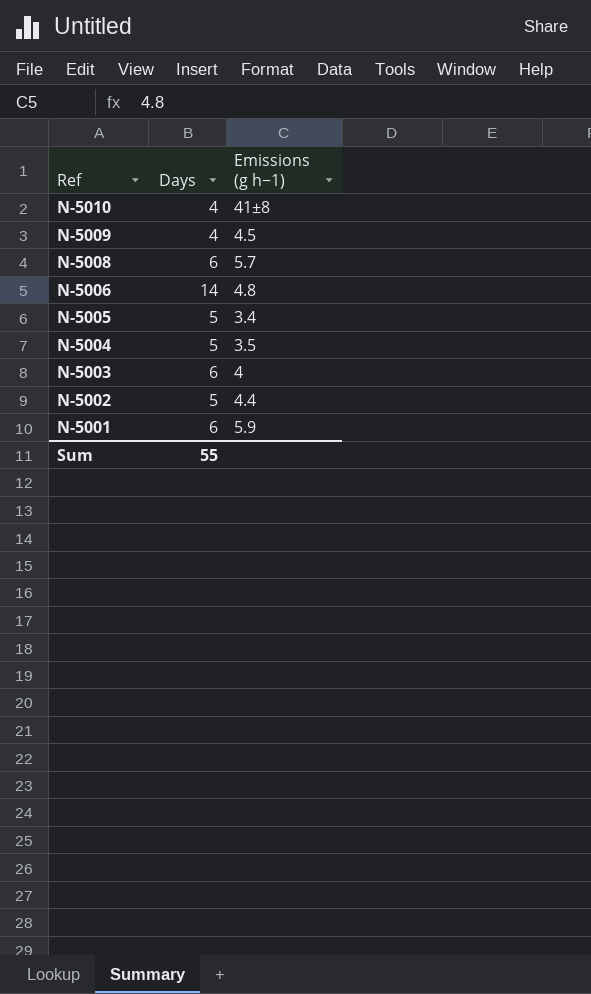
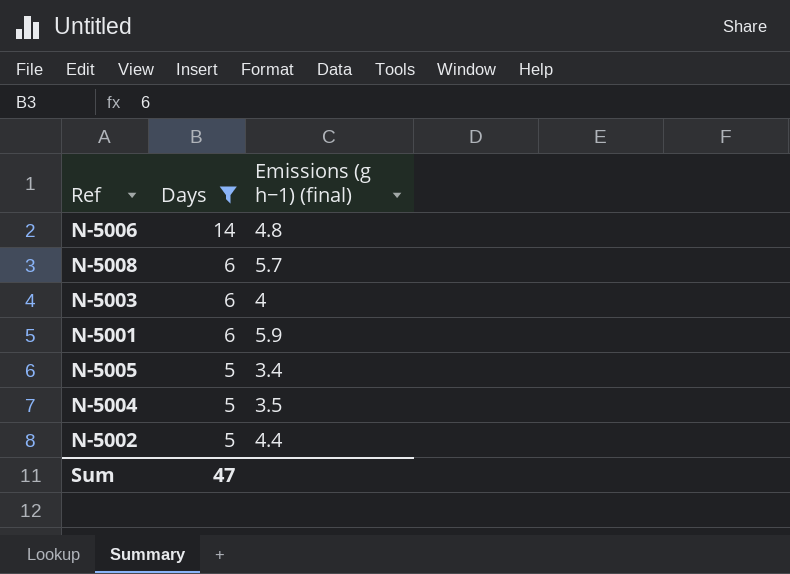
filter: none -> Days != 4
row order: Ref descending -> Days descending
column name: Emissions (g h−1) -> Emissions (g h−1) (final)
Sum | Days: 55 -> 47

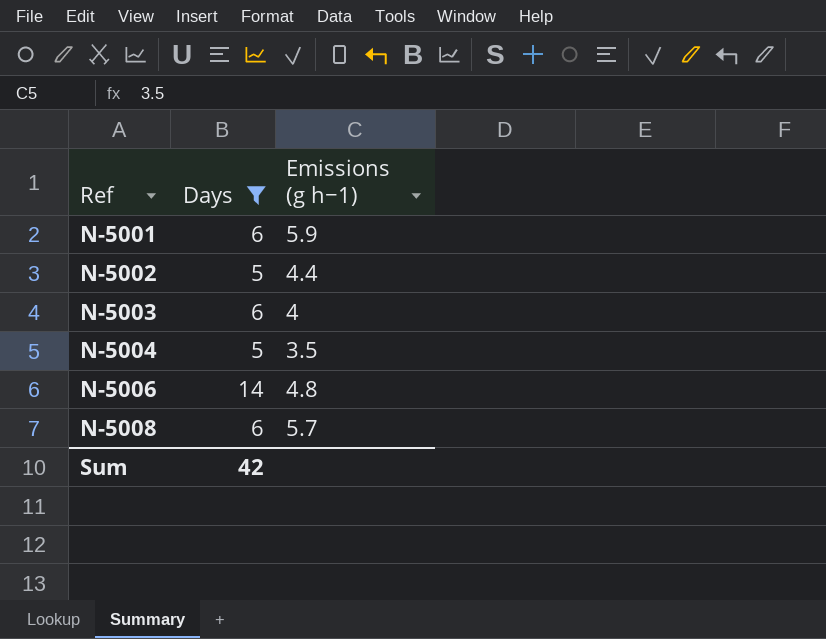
row order: Days descending -> Ref ascending
column name: Emissions (g h−1) (final) -> Emissions (g h−1)
row N-5005: 5 | 3.4 -> none
Sum | Days: 47 -> 42

